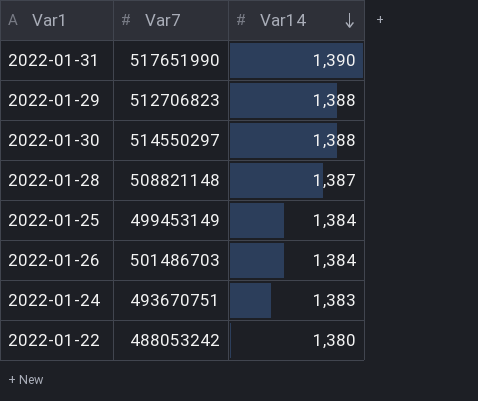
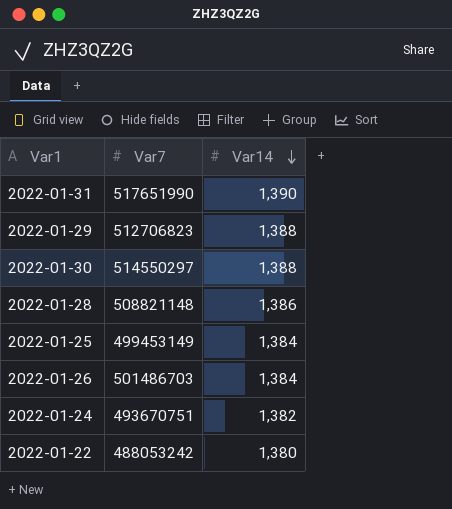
2022-01-28 | Var14: 1,387 -> 1,386
2022-01-24 | Var14: 1,383 -> 1,382

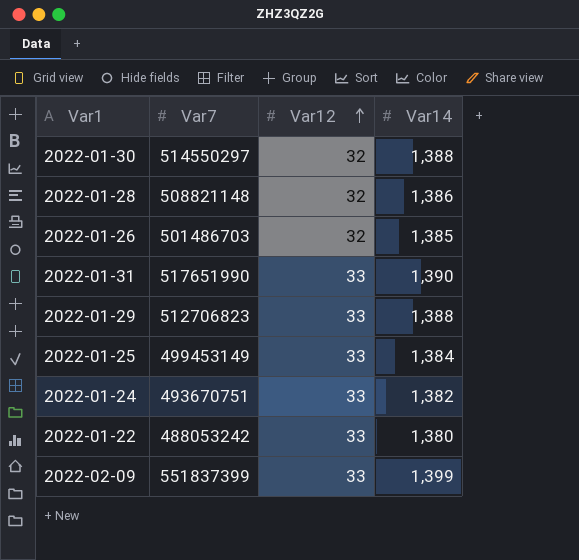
row order: Var14 descending -> Var12 ascending
column Var12 | position: none -> 3
2022-01-26 | Var14: 1,384 -> 1,385
row 2022-02-09: none -> 551837399 | 33 | 1,399

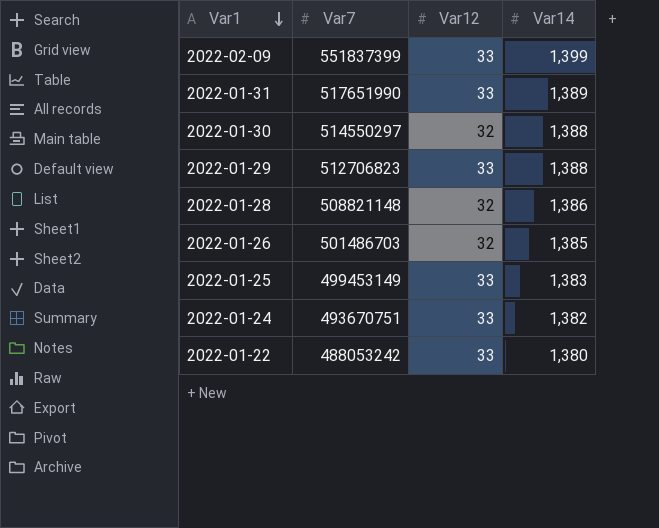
row order: Var12 ascending -> Var1 descending
2022-01-31 | Var14: 1,390 -> 1,389
2022-01-25 | Var14: 1,384 -> 1,383

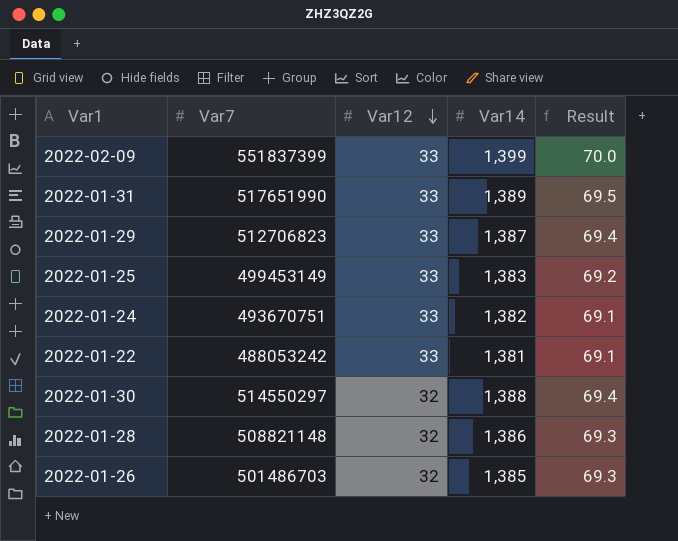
row order: Var1 descending -> Var12 descending
column Result | formula: none -> [Var14] * 0.05
2022-01-29 | Var14: 1,388 -> 1,387
2022-01-22 | Var14: 1,380 -> 1,381

